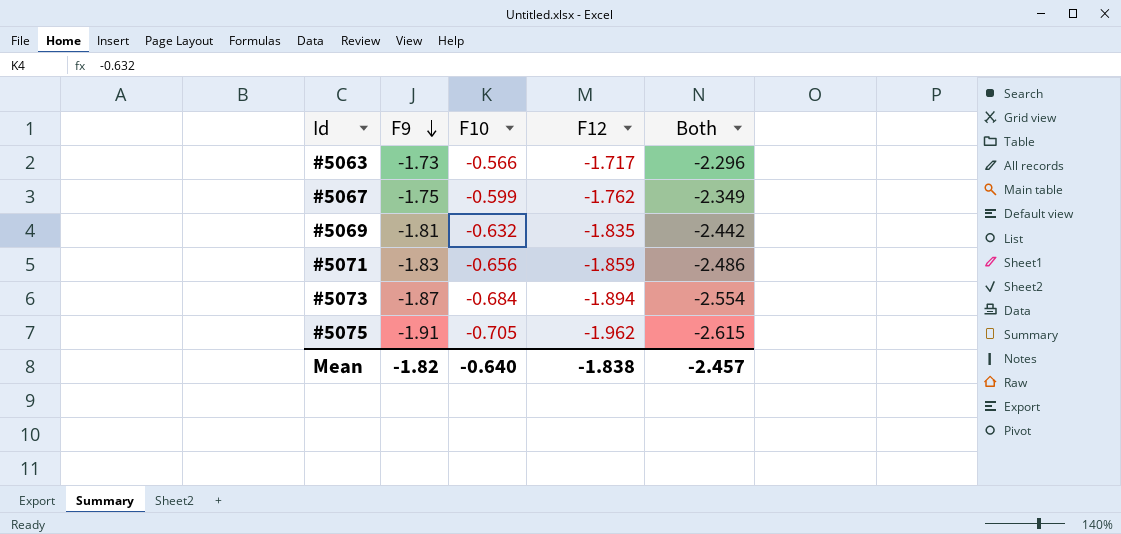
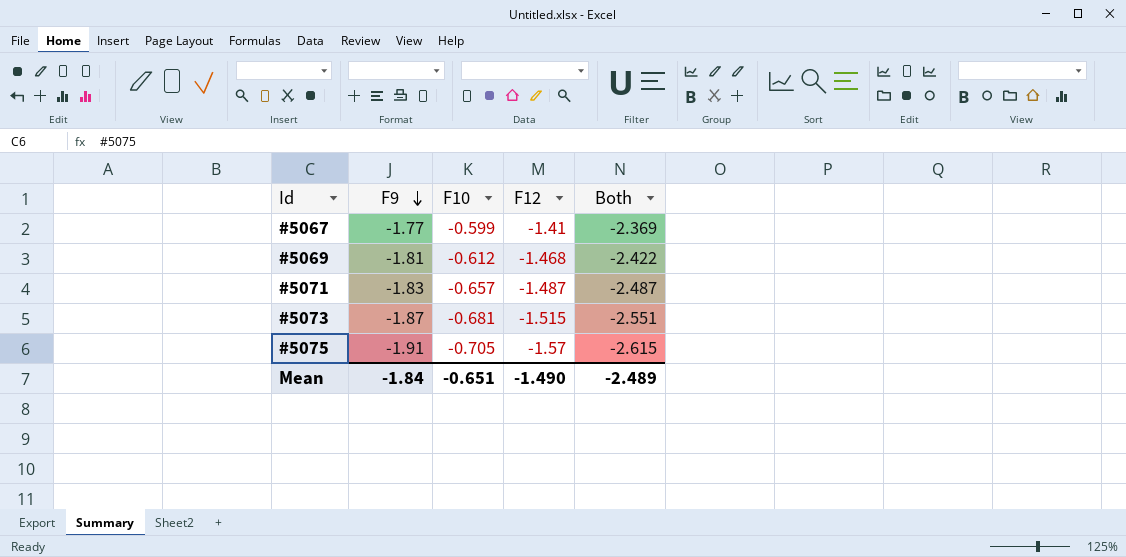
row #5063: -1.73 | -0.566 | -1.717 | -2.296 -> none
#5067 | F9: -1.75 -> -1.77
#5067 | F12: -1.762 -> -1.41
#5067 | Both: -2.349 -> -2.369
#5069 | F10: -0.632 -> -0.612
#5069 | F12: -1.835 -> -1.468
#5069 | Both: -2.442 -> -2.422
#5071 | F10: -0.656 -> -0.657
#5071 | F12: -1.859 -> -1.487
#5071 | Both: -2.486 -> -2.487
#5073 | F10: -0.684 -> -0.681
#5073 | F12: -1.894 -> -1.515
#5073 | Both: -2.554 -> -2.551
#5075 | F12: -1.962 -> -1.57
Mean | F9: -1.82 -> -1.84
Mean | F10: -0.640 -> -0.651
Mean | F12: -1.838 -> -1.490
Mean | Both: -2.457 -> -2.489

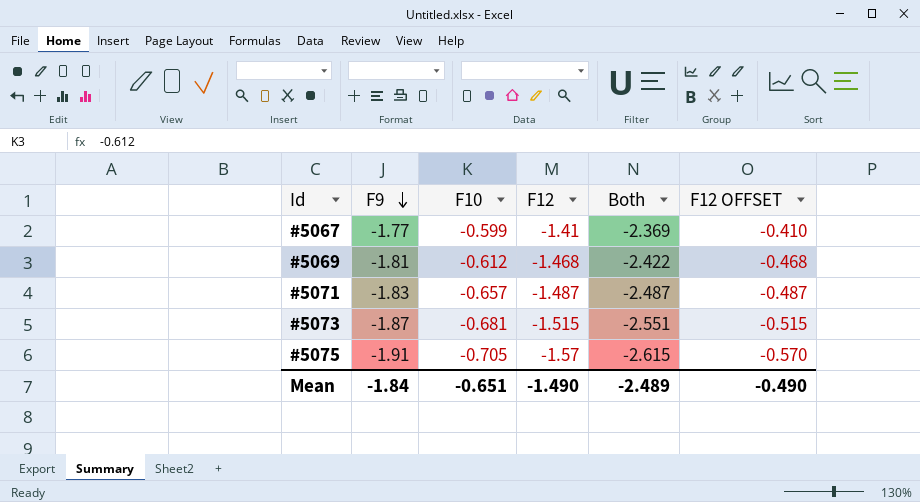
column F12 OFFSET | formula: none -> [F12] + 1

